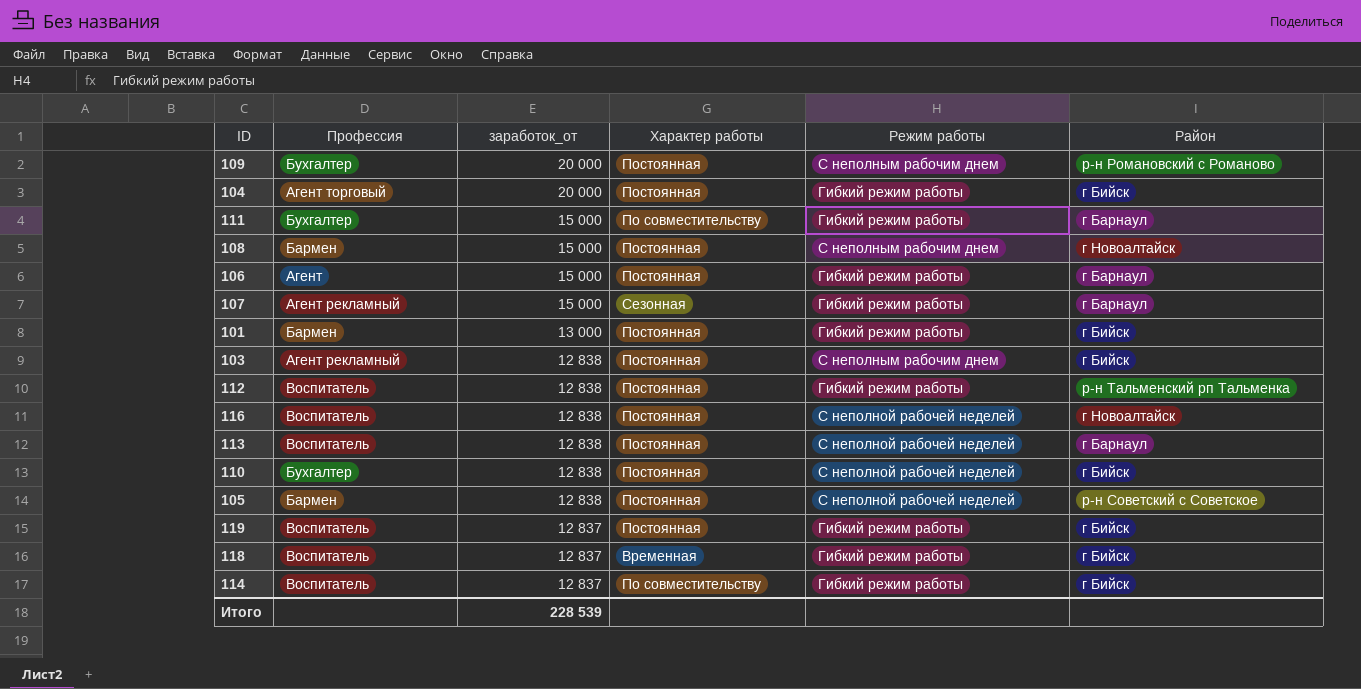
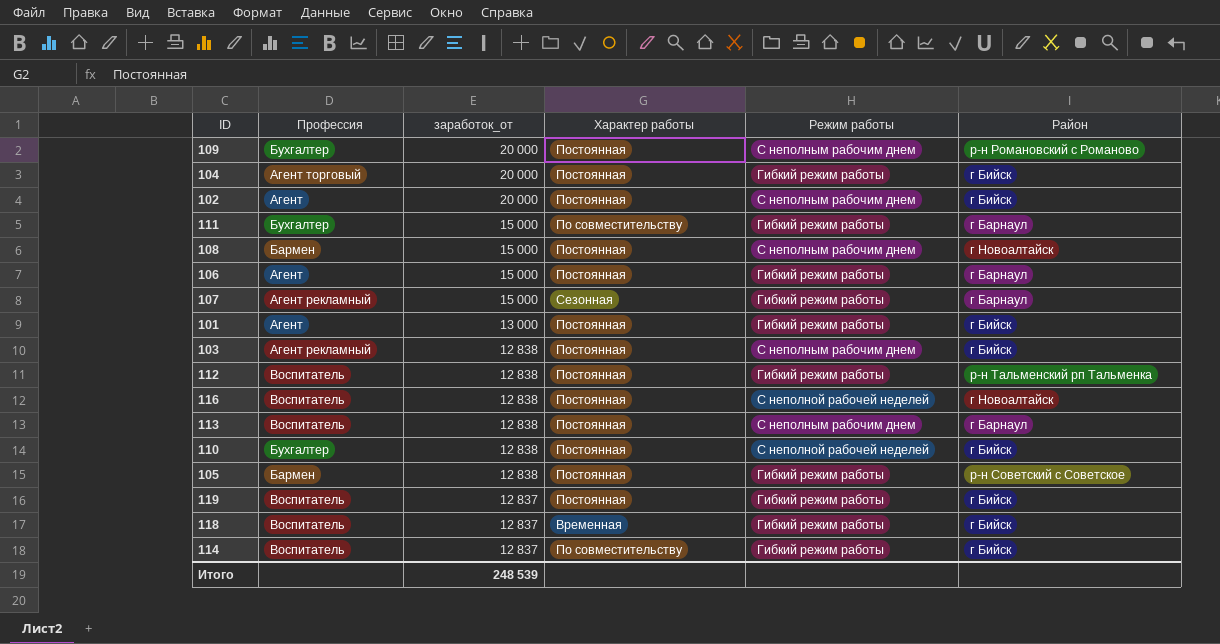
row 102: none -> Агент | 20 000 | Постоянная | С неполным рабочим днем | г Бийск
101 | Профессия: Бармен -> Агент
113 | Режим работы: С неполной рабочей неделей -> С неполным рабочим днем
105 | Режим работы: С неполной рабочей неделей -> Гибкий режим работы
Итого | заработок_от: 228 539 -> 248 539

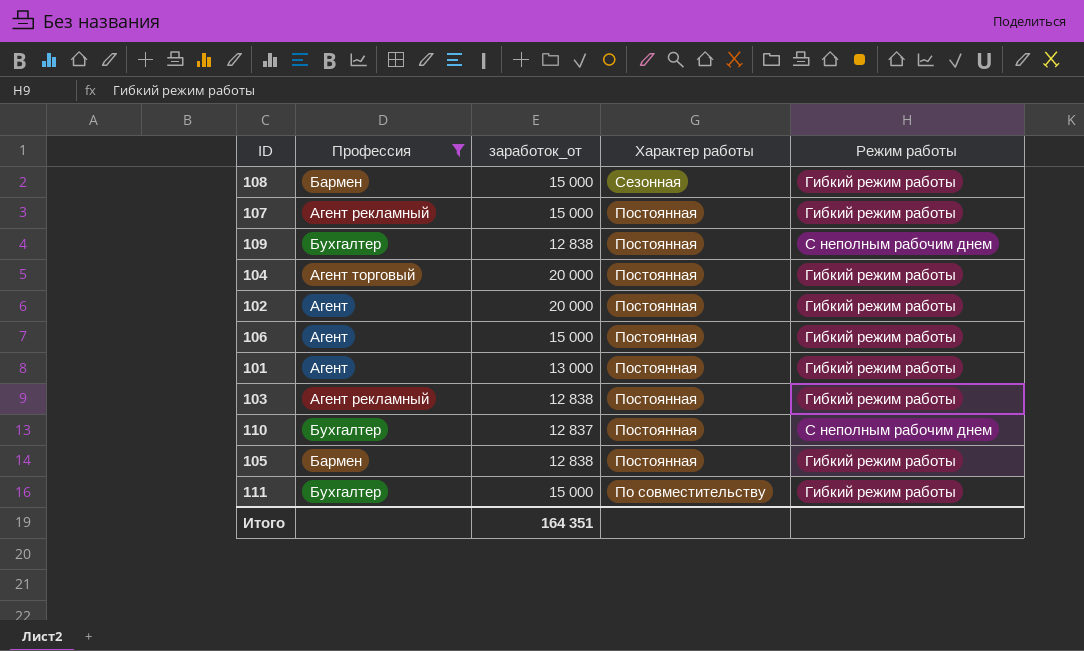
filter: none -> Профессия != Воспитатель
row order: заработок_от descending -> Характер работы descending
column Район | position: 6 -> none
108 | Характер работы: Постоянная -> Сезонная
108 | Режим работы: С неполным рабочим днем -> Гибкий режим работы
107 | Характер работы: Сезонная -> Постоянная
109 | заработок_от: 20 000 -> 12 838
102 | Режим работы: С неполным рабочим днем -> Гибкий режим работы
103 | Режим работы: С неполным рабочим днем -> Гибкий режим работы
110 | заработок_от: 12 838 -> 12 837
110 | Режим работы: С неполной рабочей неделей -> С неполным рабочим днем
Итого | заработок_от: 248 539 -> 164 351

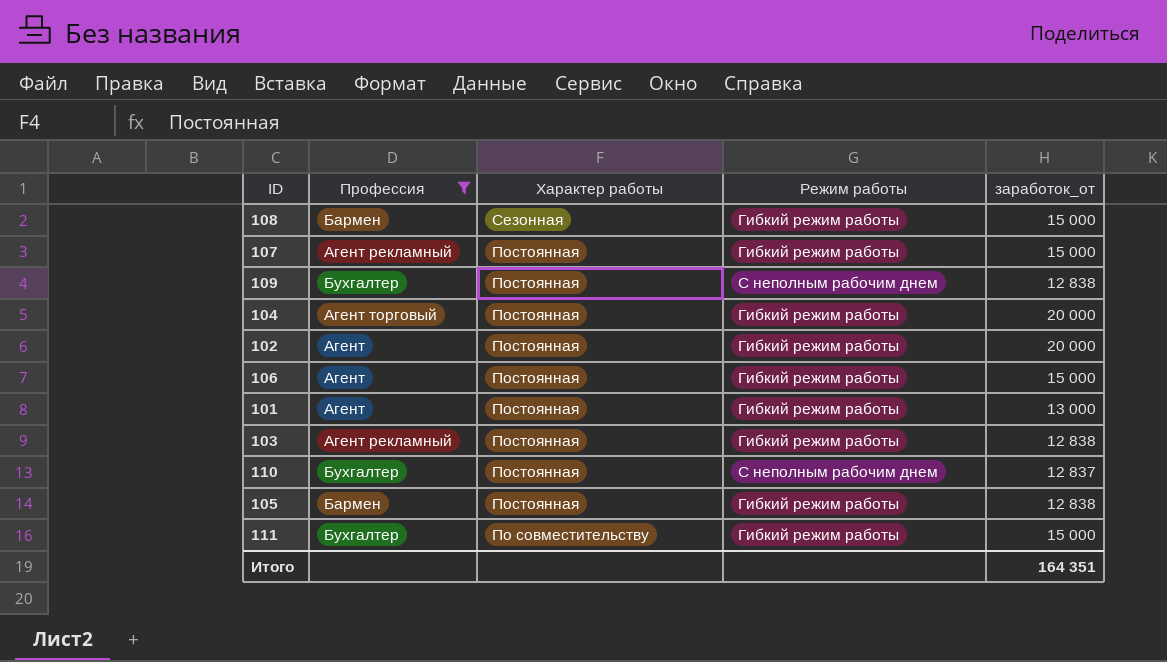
column заработок_от | position: 3 -> 5

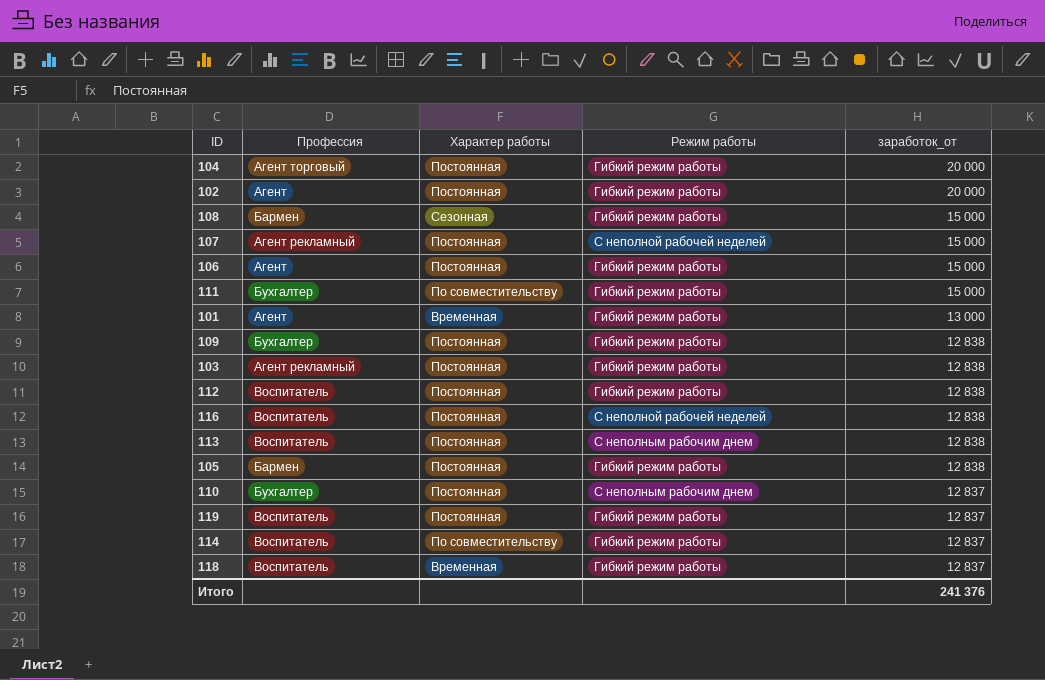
filter: Профессия != Воспитатель -> none
row order: Характер работы descending -> заработок_от descending
107 | Режим работы: Гибкий режим работы -> С неполной рабочей неделей
101 | Характер работы: Постоянная -> Временная
109 | Режим работы: С неполным рабочим днем -> Гибкий режим работы
Итого | заработок_от: 164 351 -> 241 376

